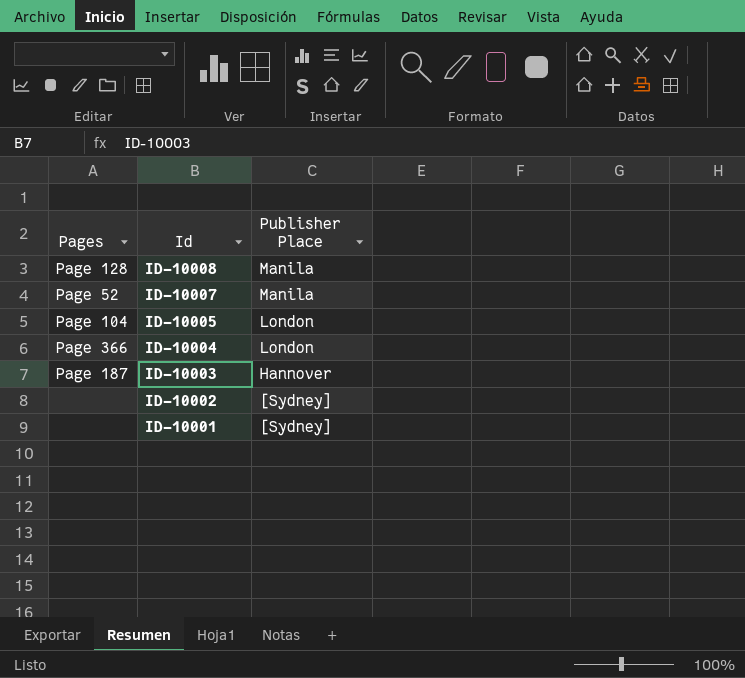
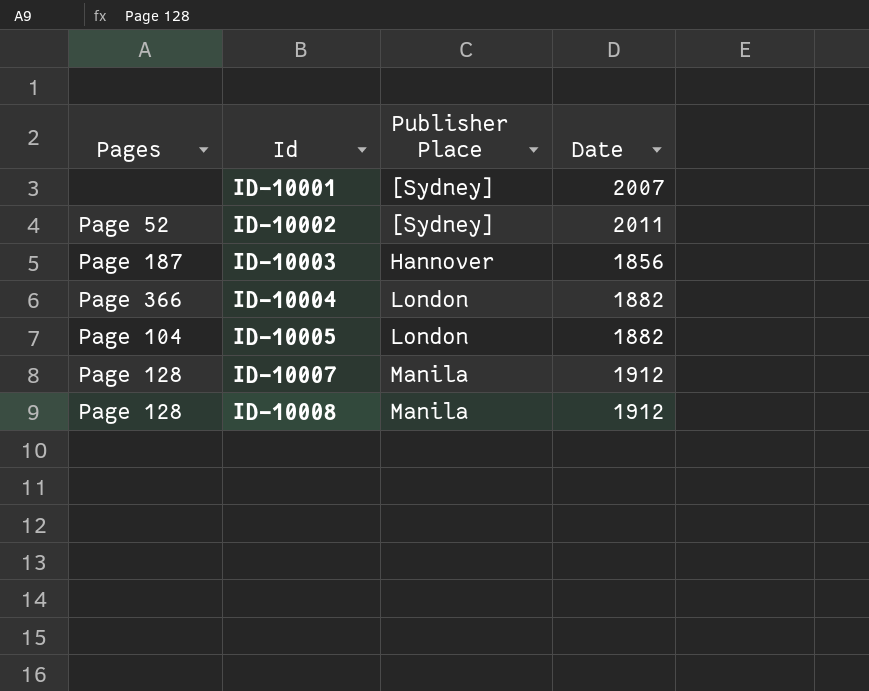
row order: Id descending -> Id ascending
column Date | position: none -> 4
ID-10002 | Pages: none -> Page 52
ID-10007 | Pages: Page 52 -> Page 128

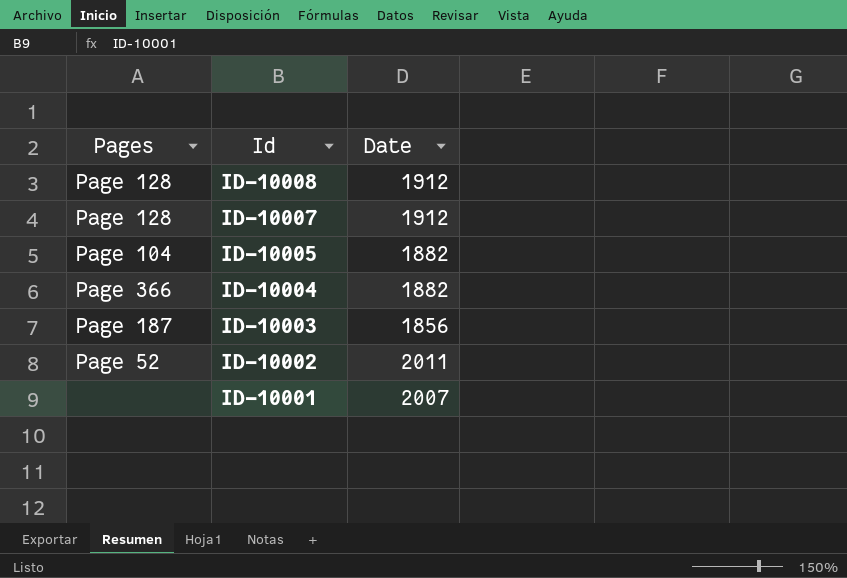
row order: Id ascending -> Id descending
column Publisher Place | position: 3 -> none

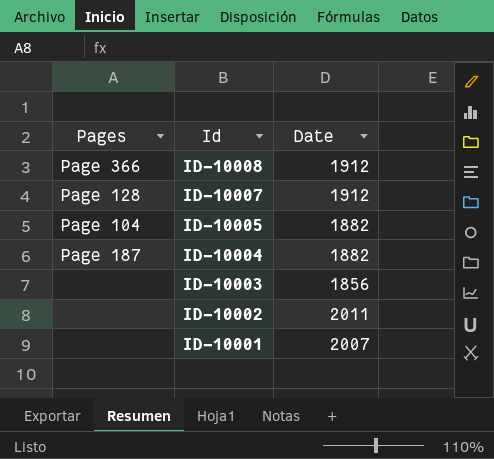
ID-10008 | Pages: Page 128 -> Page 366
ID-10004 | Pages: Page 366 -> Page 187
ID-10003 | Pages: Page 187 -> none
ID-10002 | Pages: Page 52 -> none

